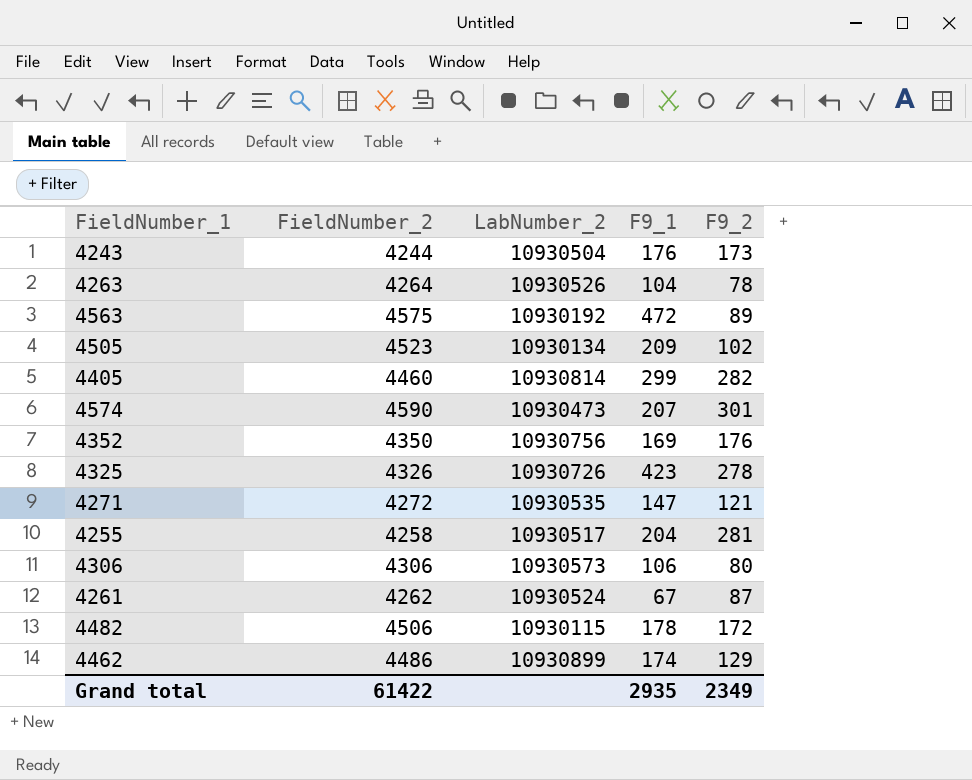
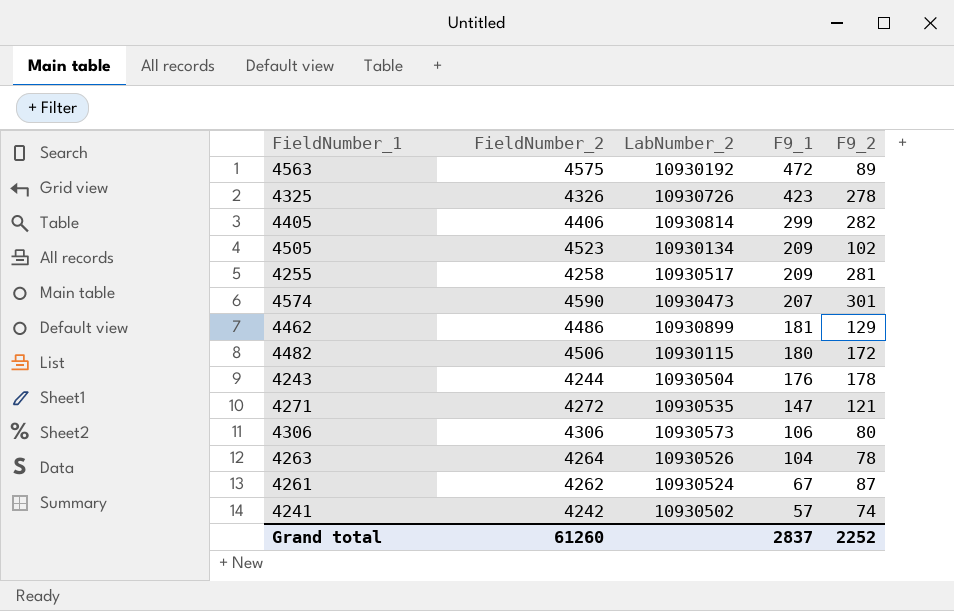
row order: none -> F9_1 descending
row 4352: 4350 | 10930756 | 169 | 176 -> none
4405 | FieldNumber_2: 4460 -> 4406
4255 | F9_1: 204 -> 209
4462 | F9_1: 174 -> 181
4482 | F9_1: 178 -> 180
4243 | F9_2: 173 -> 178
row 4241: none -> 4242 | 10930502 | 57 | 74
Grand total | FieldNumber_2: 61422 -> 61260
Grand total | F9_1: 2935 -> 2837
Grand total | F9_2: 2349 -> 2252

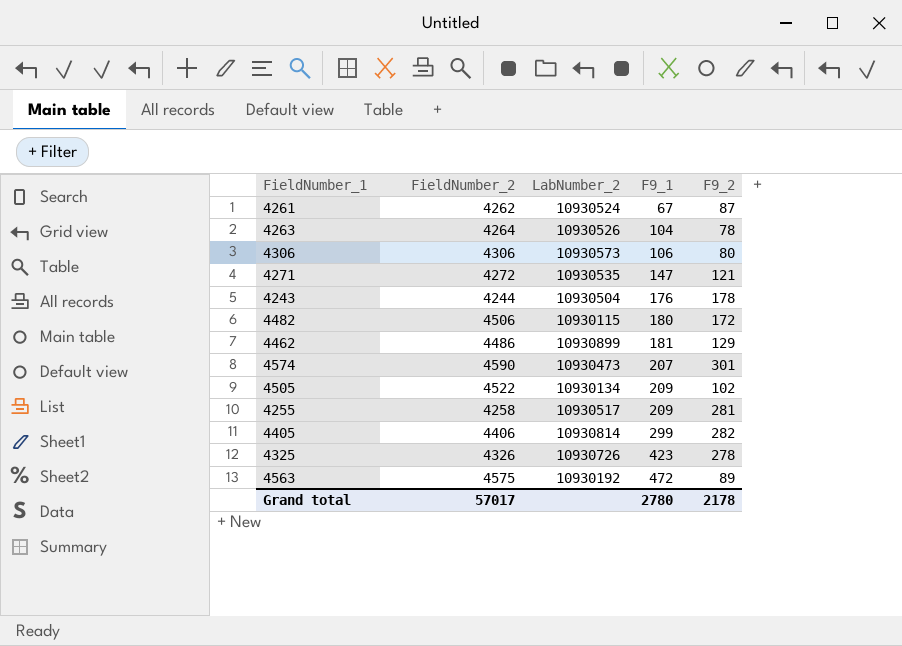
row order: F9_1 descending -> F9_1 ascending
row 4241: 4242 | 10930502 | 57 | 74 -> none
4505 | FieldNumber_2: 4523 -> 4522
Grand total | FieldNumber_2: 61260 -> 57017
Grand total | F9_1: 2837 -> 2780
Grand total | F9_2: 2252 -> 2178

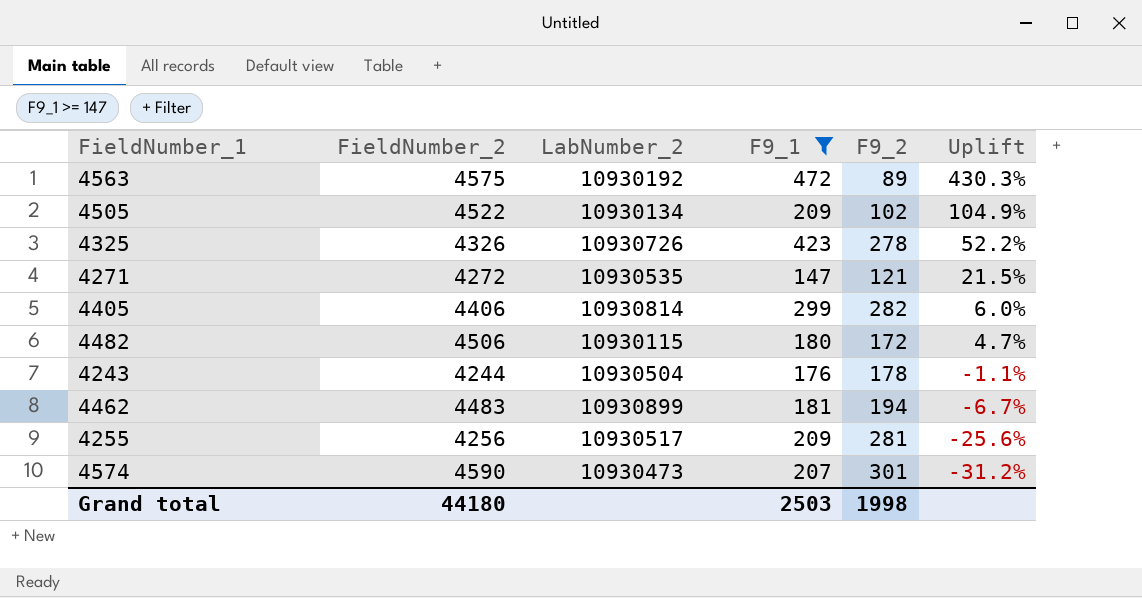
filter: none -> F9_1 >= 147
row order: F9_1 ascending -> Uplift descending
column Uplift | formula: none -> ([F9_1] - [F9_2]) / [F9_2]
4462 | FieldNumber_2: 4486 -> 4483
4462 | F9_2: 129 -> 194
4255 | FieldNumber_2: 4258 -> 4256
Grand total | FieldNumber_2: 57017 -> 44180
Grand total | F9_1: 2780 -> 2503
Grand total | F9_2: 2178 -> 1998

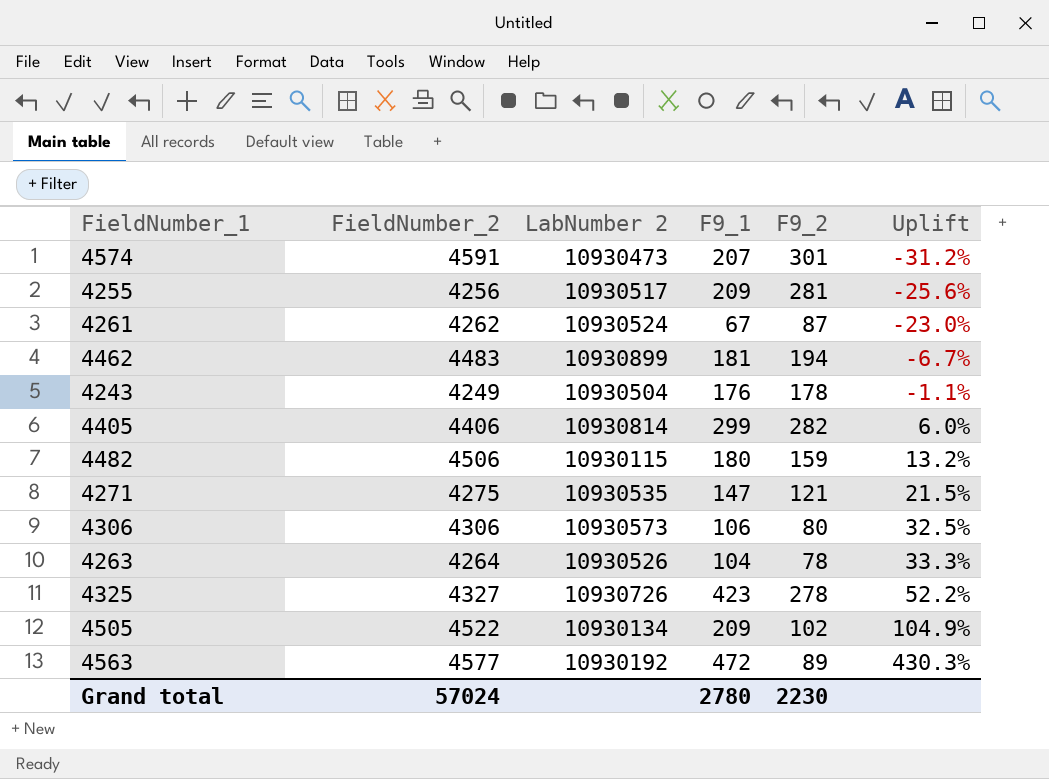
filter: F9_1 >= 147 -> none
row order: Uplift descending -> Uplift ascending
column name: LabNumber_2 -> LabNumber 2
4574 | FieldNumber_2: 4590 -> 4591
4243 | FieldNumber_2: 4244 -> 4249
4482 | F9_2: 172 -> 159
4482 | Uplift: 4.7% -> 13.2%
4271 | FieldNumber_2: 4272 -> 4275
4325 | FieldNumber_2: 4326 -> 4327
4563 | FieldNumber_2: 4575 -> 4577
Grand total | FieldNumber_2: 44180 -> 57024
Grand total | F9_1: 2503 -> 2780
Grand total | F9_2: 1998 -> 2230

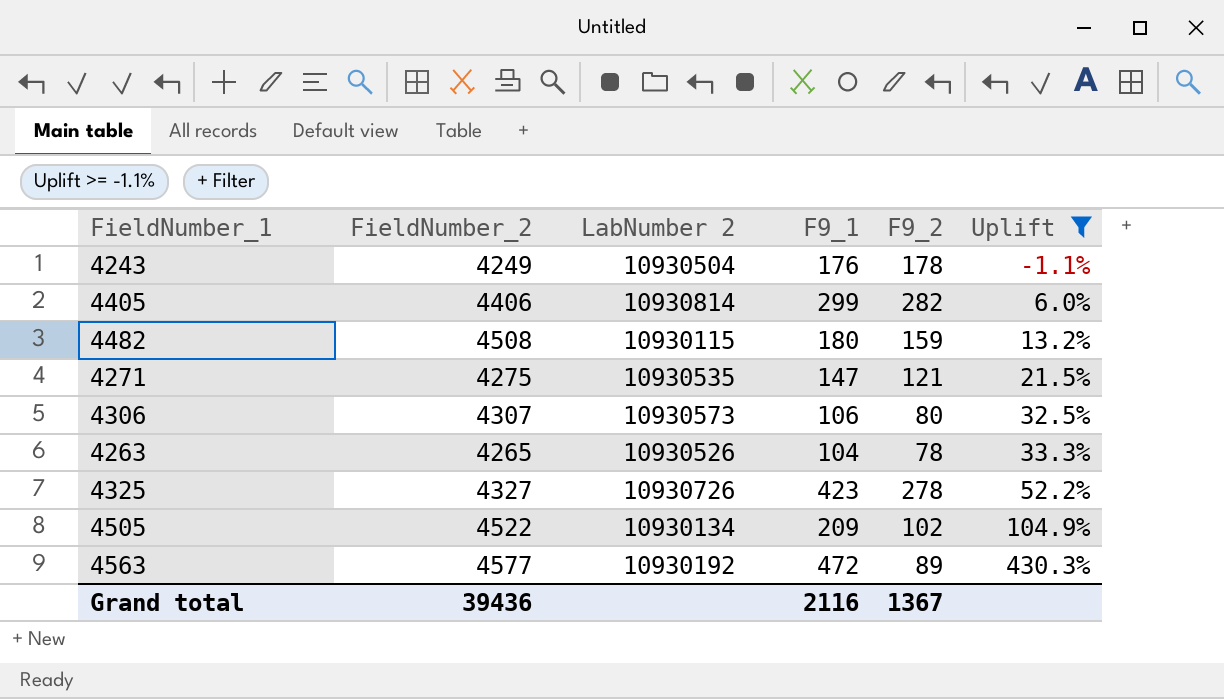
filter: none -> Uplift >= -1.1%
4482 | FieldNumber_2: 4506 -> 4508
4306 | FieldNumber_2: 4306 -> 4307
4263 | FieldNumber_2: 4264 -> 4265
Grand total | FieldNumber_2: 57024 -> 39436
Grand total | F9_1: 2780 -> 2116
Grand total | F9_2: 2230 -> 1367

